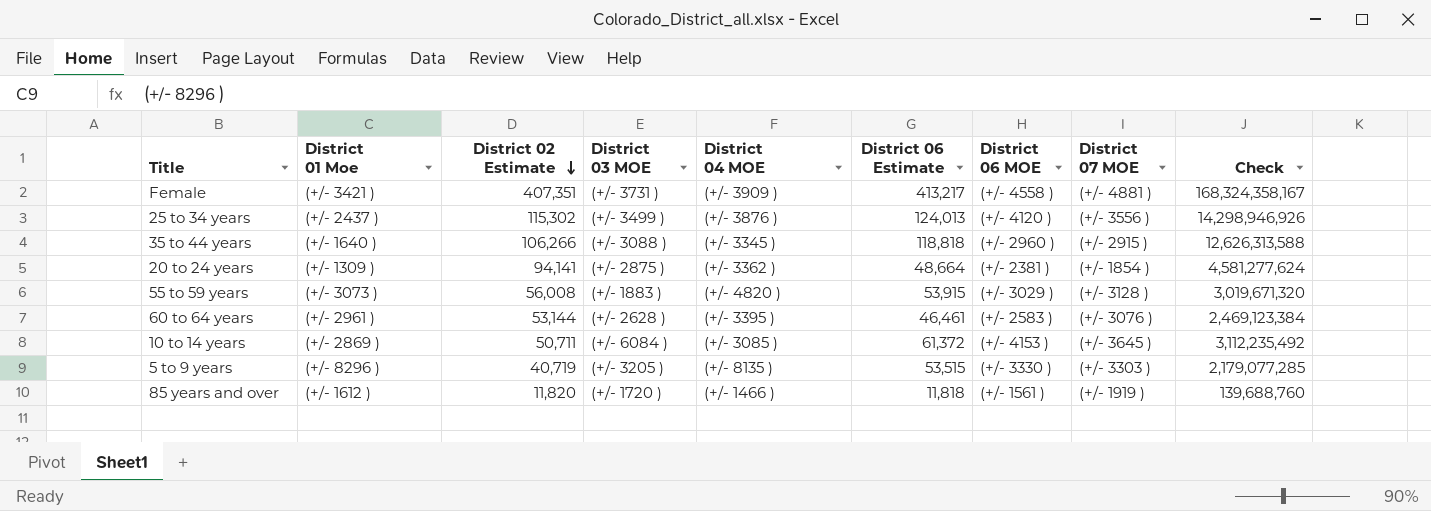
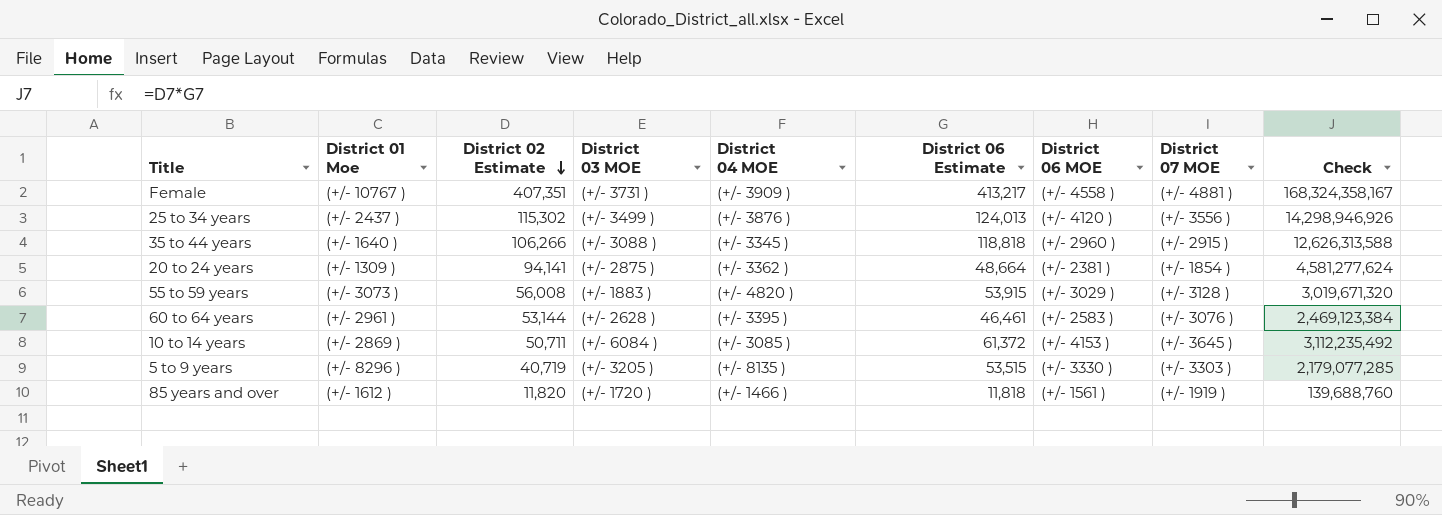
Female | District 01 Moe: (+/- 3421 ) -> (+/- 10767 )

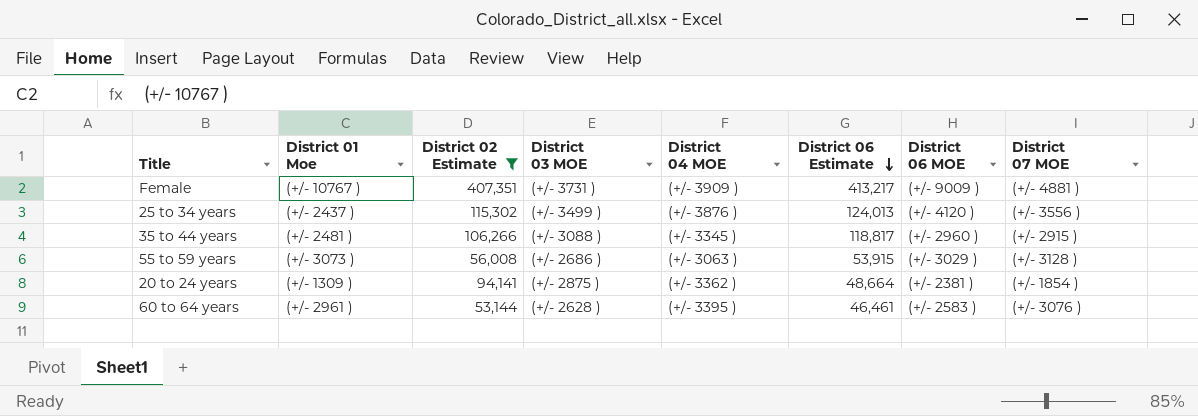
filter: none -> District 02 Estimate >= 53,144
row order: District 02 Estimate descending -> District 06 Estimate descending
column Check | formula: [District 02 Estimate] * [District 06 Estimate] -> none
Female | District 06 MOE: (+/- 4558 ) -> (+/- 9009 )
35 to 44 years | District 01 Moe: (+/- 1640 ) -> (+/- 2481 )
35 to 44 years | District 06 Estimate: 118,818 -> 118,817
55 to 59 years | District 03 MOE: (+/- 1883 ) -> (+/- 2686 )
55 to 59 years | District 04 MOE: (+/- 4820 ) -> (+/- 3063 )

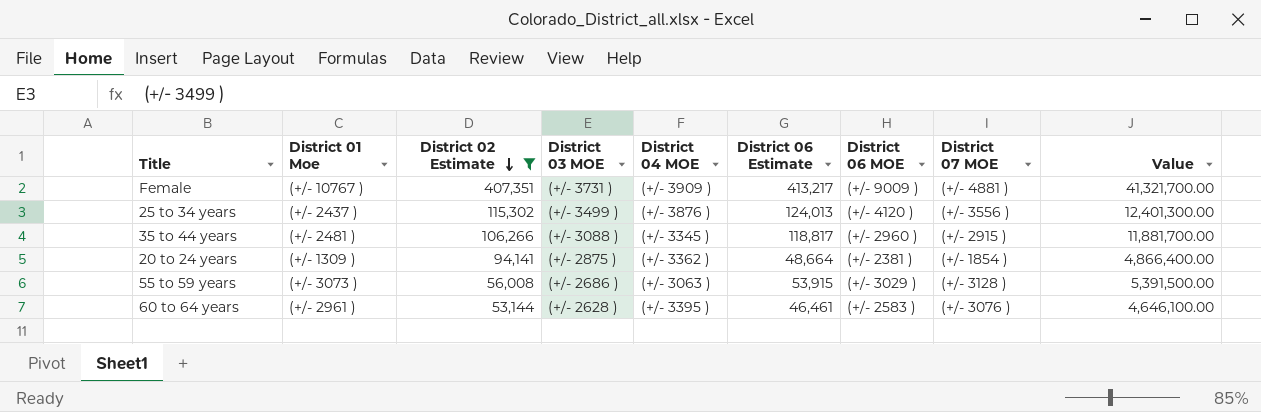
row order: District 06 Estimate descending -> District 02 Estimate descending
column Value | formula: none -> [District 06 Estimate] * 100

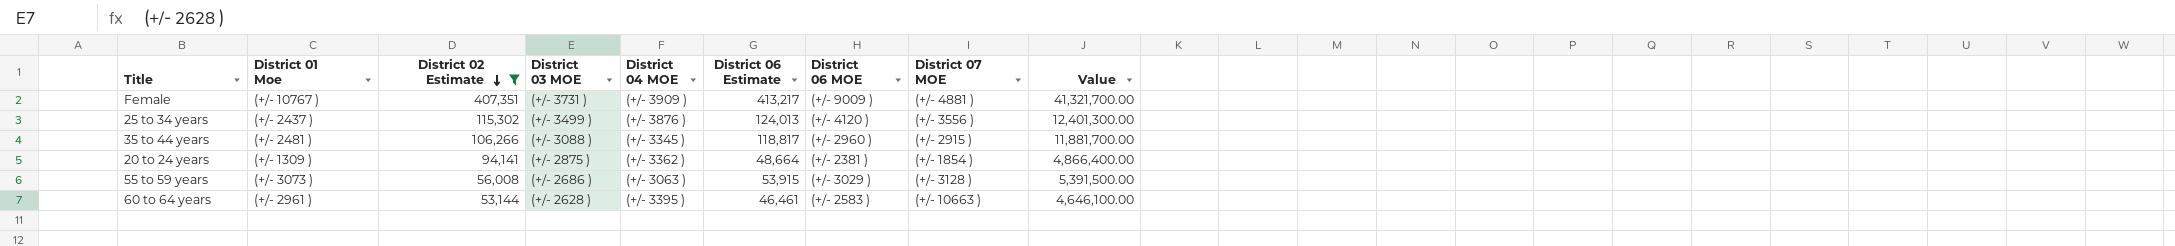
60 to 64 years | District 07 MOE: (+/- 3076 ) -> (+/- 10663 )

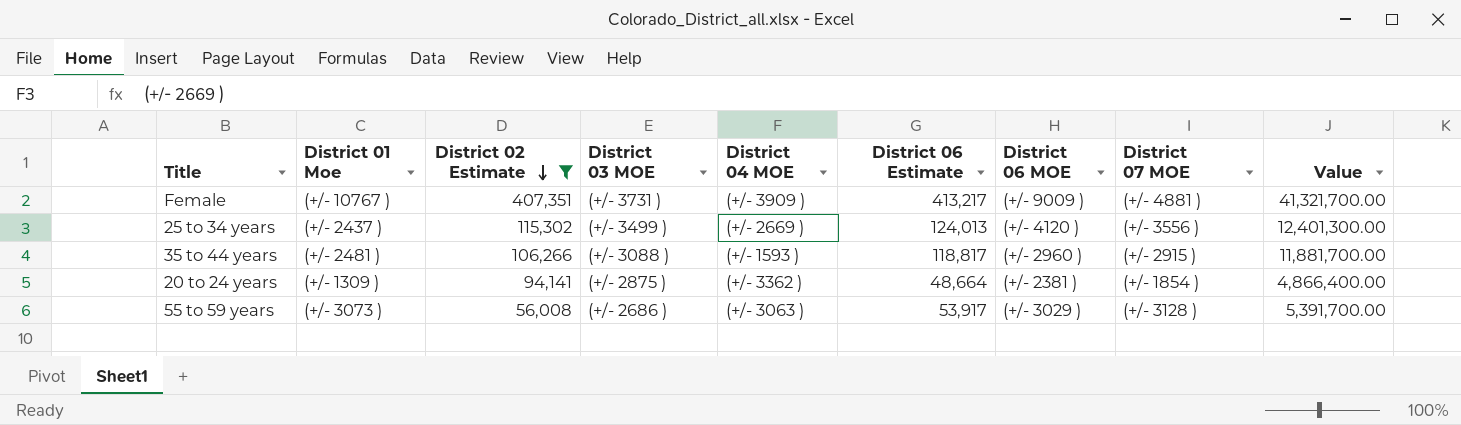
row 60 to 64 years: (+/- 2961 ) | 53,144 | (+/- 2628 ) | (+/- 3395 ) | 46,461 | (+/- 2583 ) | (+/- 10663 ) | 4,646,100.00 -> none
25 to 34 years | District 04 MOE: (+/- 3876 ) -> (+/- 2669 )
35 to 44 years | District 04 MOE: (+/- 3345 ) -> (+/- 1593 )
55 to 59 years | District 06 Estimate: 53,915 -> 53,917
55 to 59 years | Value: 5,391,500.00 -> 5,391,700.00

